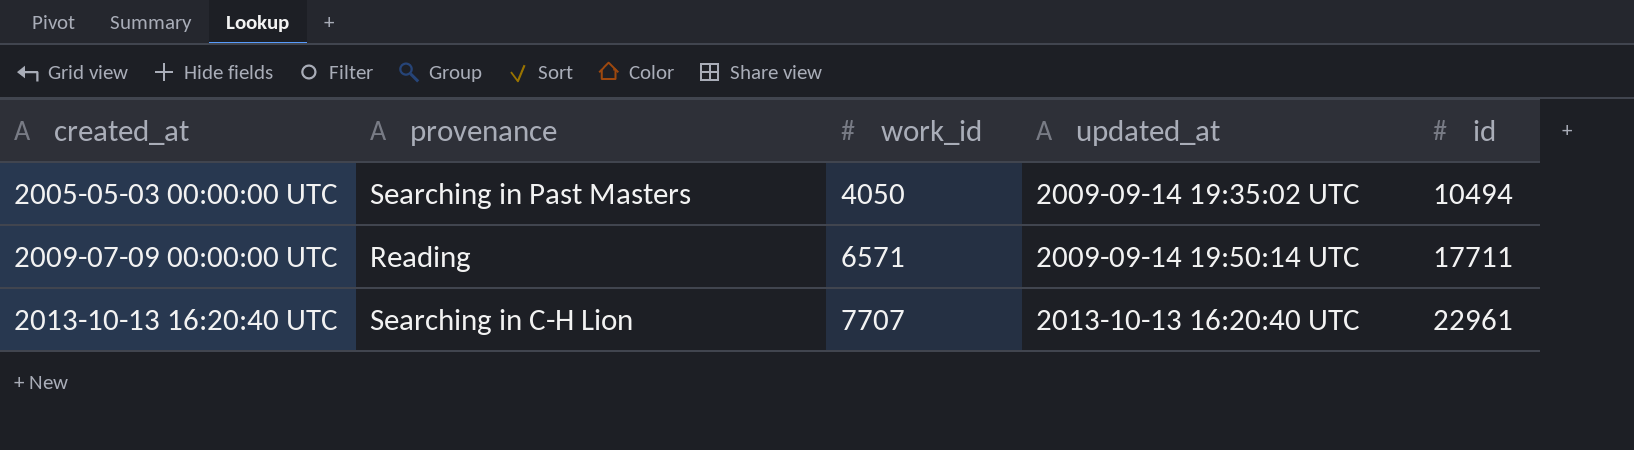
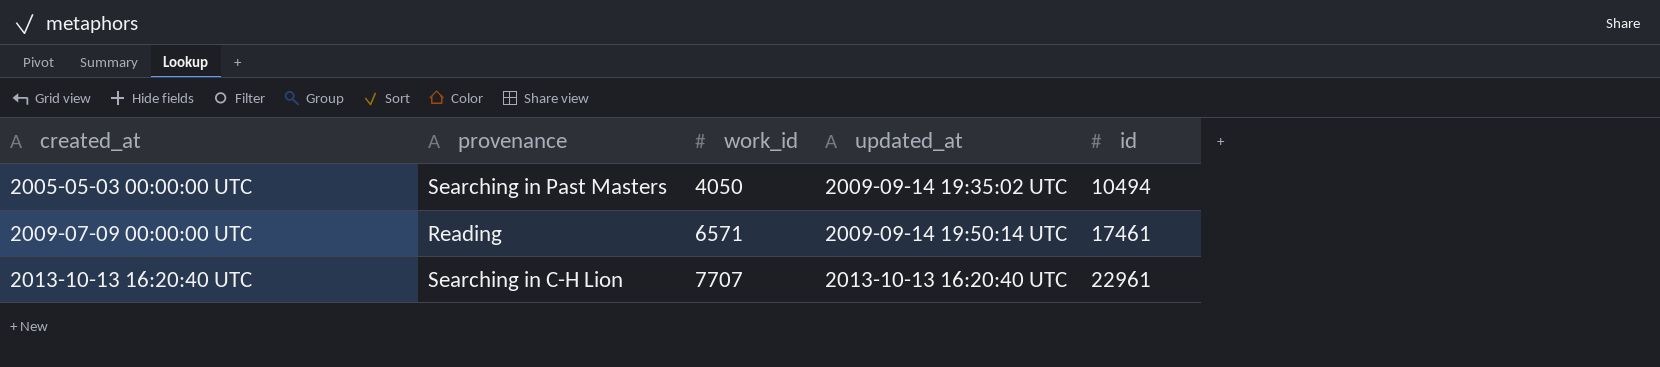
2009-07-09 00:00:00 UTC | id: 17711 -> 17461

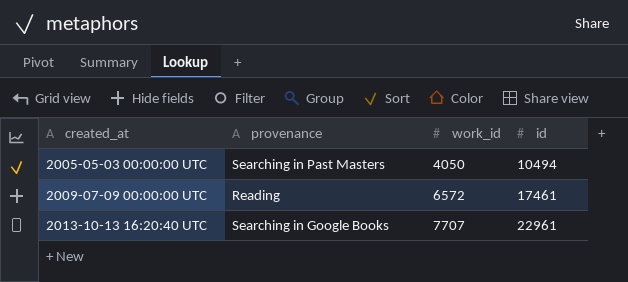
column updated_at | position: 4 -> none
2009-07-09 00:00:00 UTC | work_id: 6571 -> 6572
2013-10-13 16:20:40 UTC | provenance: Searching in C-H Lion -> Searching in Google Books

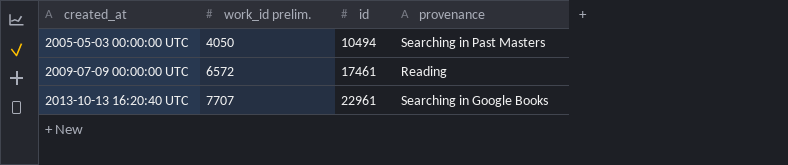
column name: work_id -> work_id prelim.
column provenance | position: 2 -> 4

